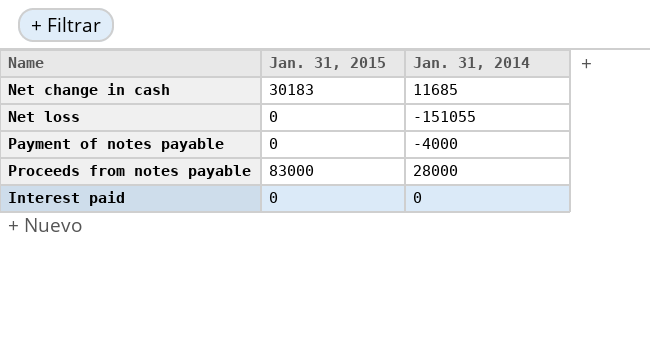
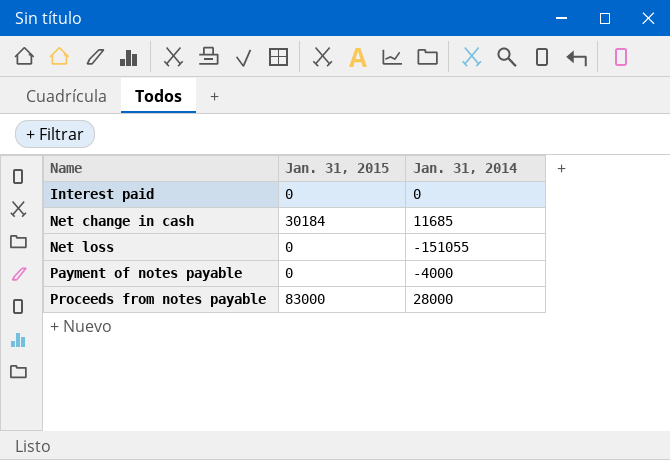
row order: none -> Name ascending
Net change in cash | Jan. 31, 2015: 30183 -> 30184

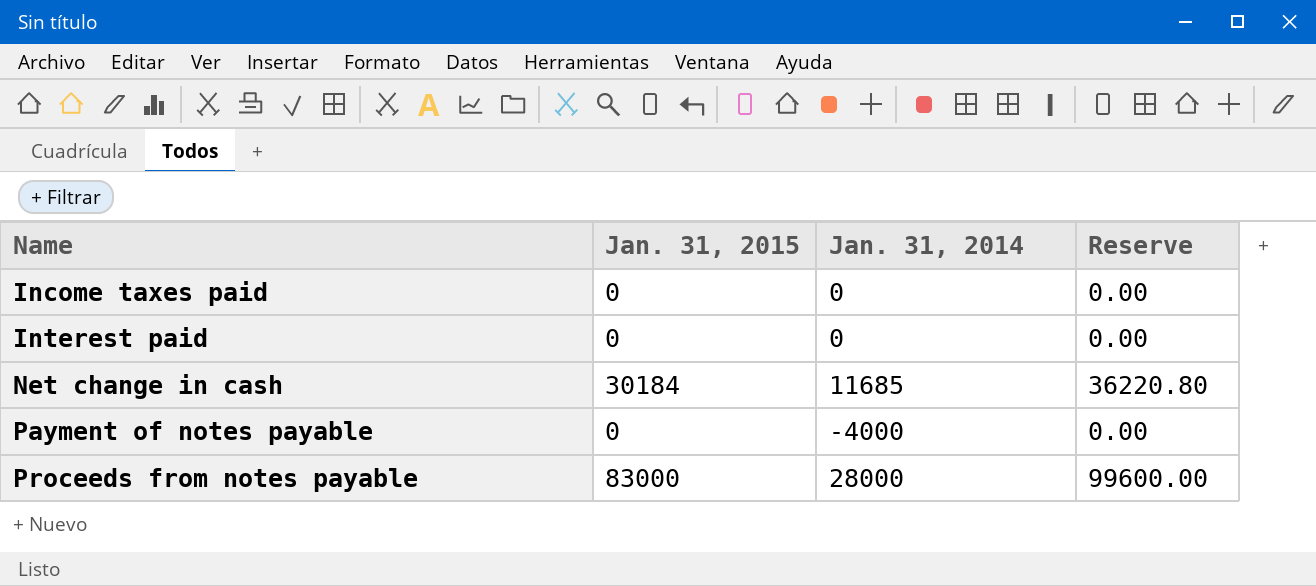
column Reserve | formula: none -> [Jan. 31, 2015] * 1.2
row Net loss: 0 | -151055 -> none
row Income taxes paid: none -> 0 | 0 | 0.00

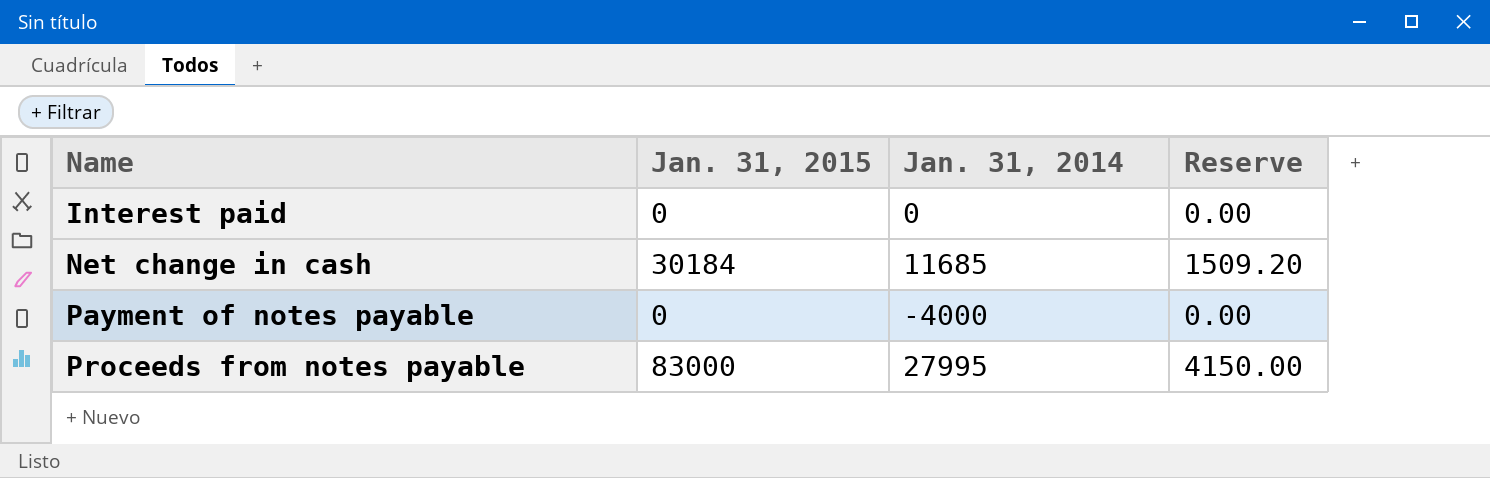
column Reserve | formula: [Jan. 31, 2015] * 1.2 -> [Jan. 31, 2015] * 0.05
row Income taxes paid: 0 | 0 | 0.00 -> none
Proceeds from notes payable | Jan. 31, 2014: 28000 -> 27995

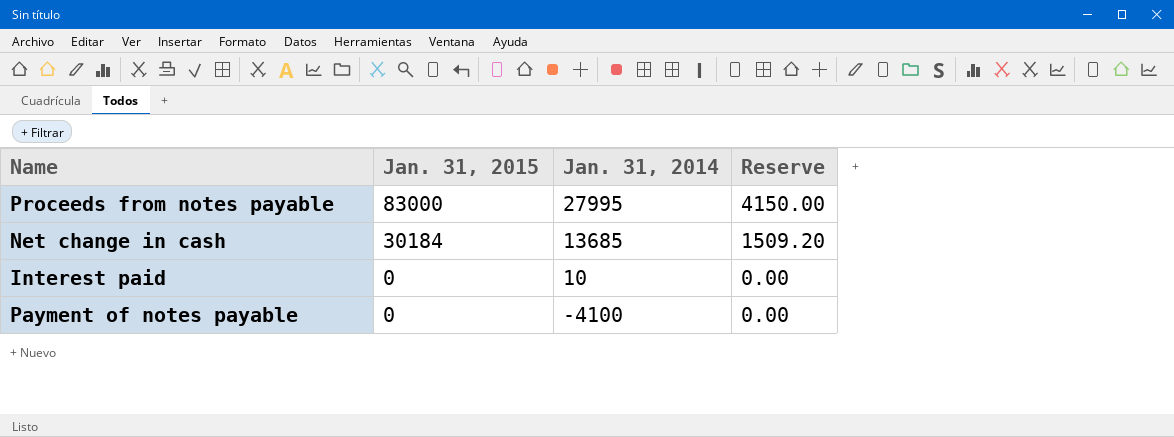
row order: Name ascending -> Jan. 31, 2015 descending
Net change in cash | Jan. 31, 2014: 11685 -> 13685
Interest paid | Jan. 31, 2014: 0 -> 10
Payment of notes payable | Jan. 31, 2014: -4000 -> -4100

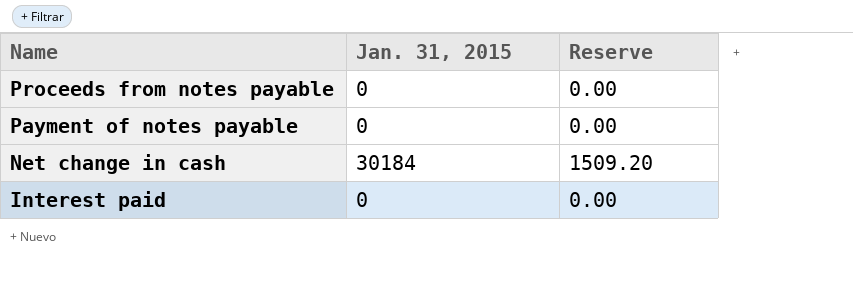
row order: Jan. 31, 2015 descending -> Name descending
column Jan. 31, 2014 | position: 3 -> none
Proceeds from notes payable | Jan. 31, 2015: 83000 -> 0
Proceeds from notes payable | Reserve: 4150.00 -> 0.00

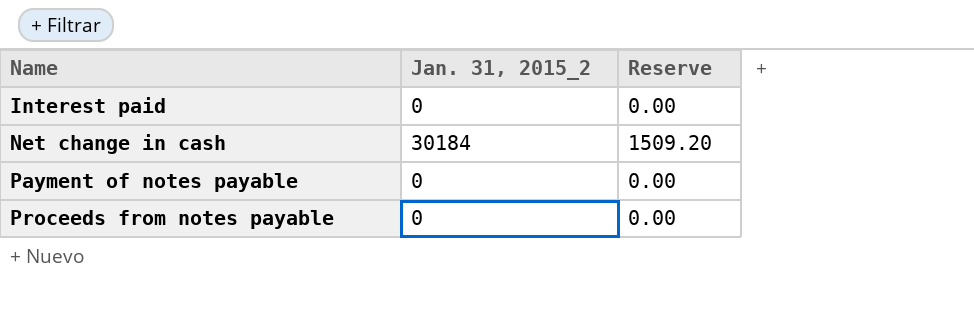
row order: Name descending -> Name ascending
column name: Jan. 31, 2015 -> Jan. 31, 2015_2

